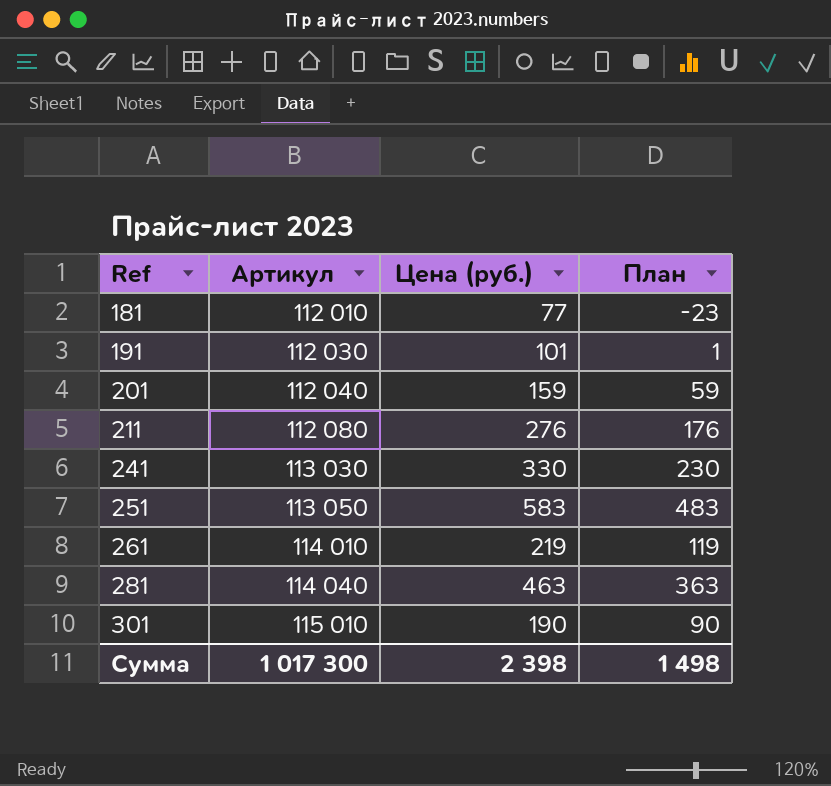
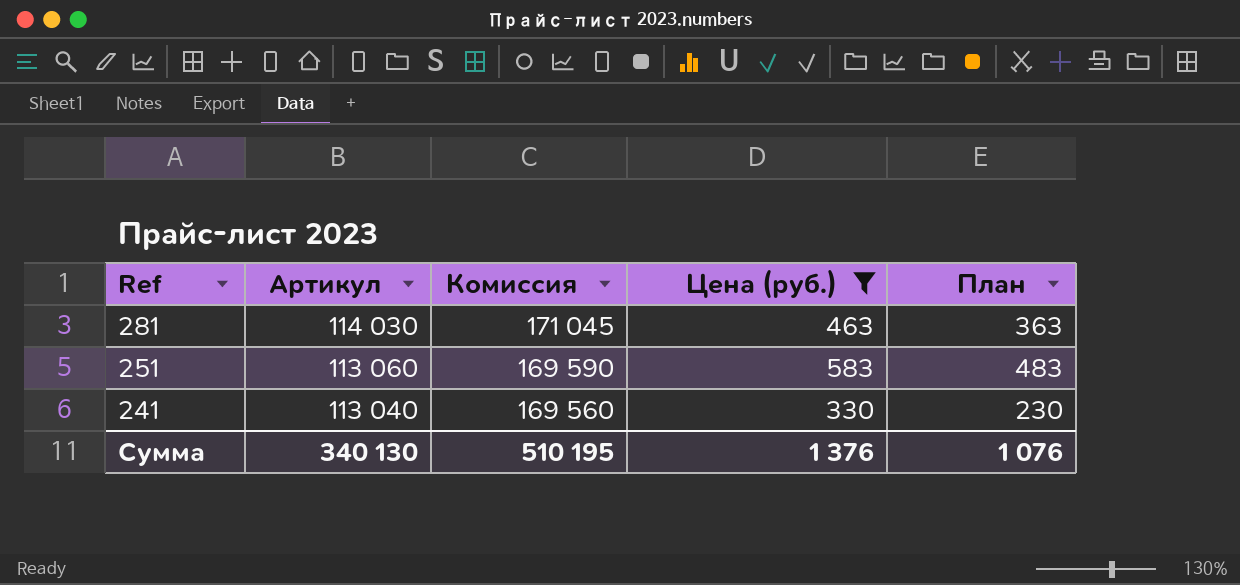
filter: none -> Цена (руб.) >= 330
row order: Ref ascending -> Ref descending
column Комиссия | formula: none -> [Артикул] * 1,5
281 | Артикул: 114 040 -> 114 030
251 | Артикул: 113 050 -> 113 060
241 | Артикул: 113 030 -> 113 040
Сумма | Артикул: 1 017 300 -> 340 130
Сумма | Цена (руб.): 2 398 -> 1 376
Сумма | План: 1 498 -> 1 076

